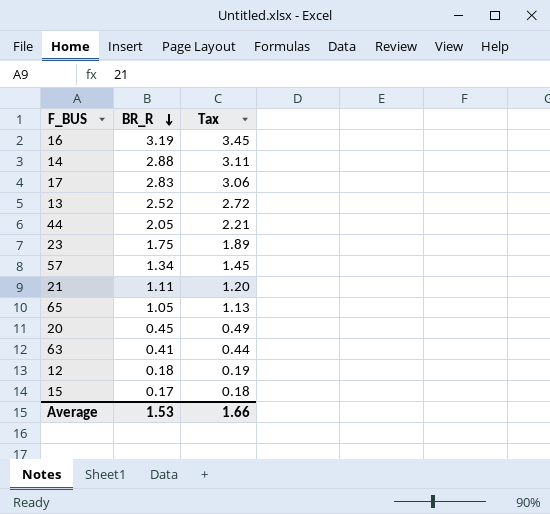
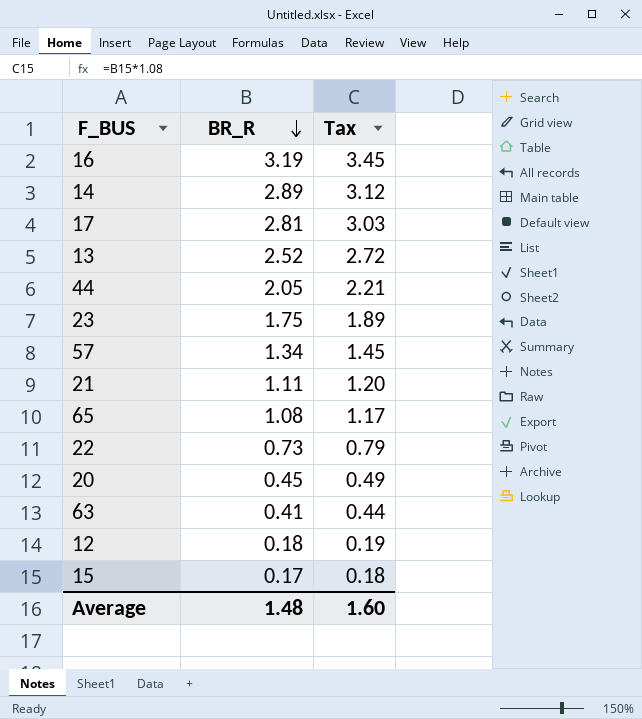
14 | BR_R: 2.88 -> 2.89
14 | Tax: 3.11 -> 3.12
17 | BR_R: 2.83 -> 2.81
17 | Tax: 3.06 -> 3.03
65 | BR_R: 1.05 -> 1.08
65 | Tax: 1.13 -> 1.17
row 22: none -> 0.73 | 0.79
Average | BR_R: 1.53 -> 1.48
Average | Tax: 1.66 -> 1.60

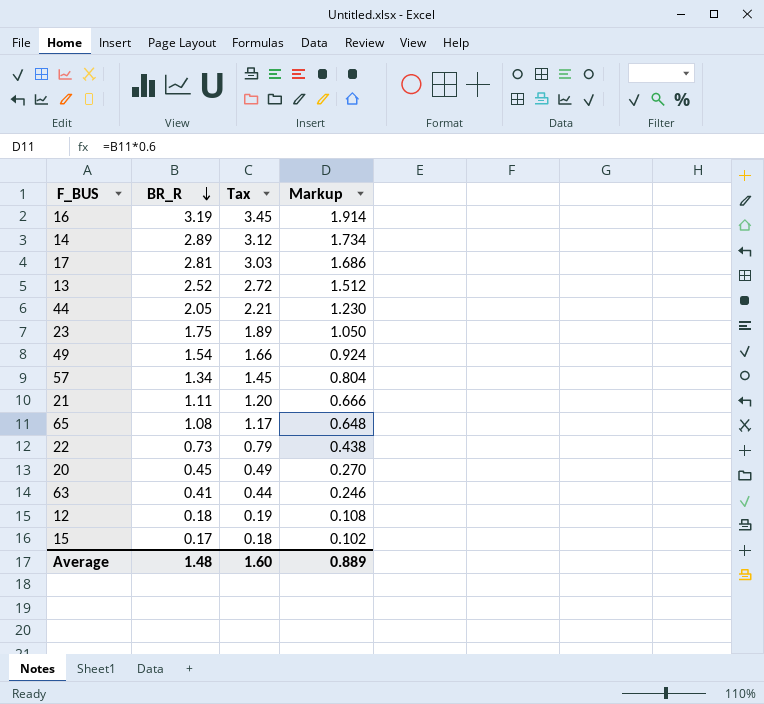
column Markup | formula: none -> [BR_R] * 0.6
row 49: none -> 1.54 | 1.66 | 0.924

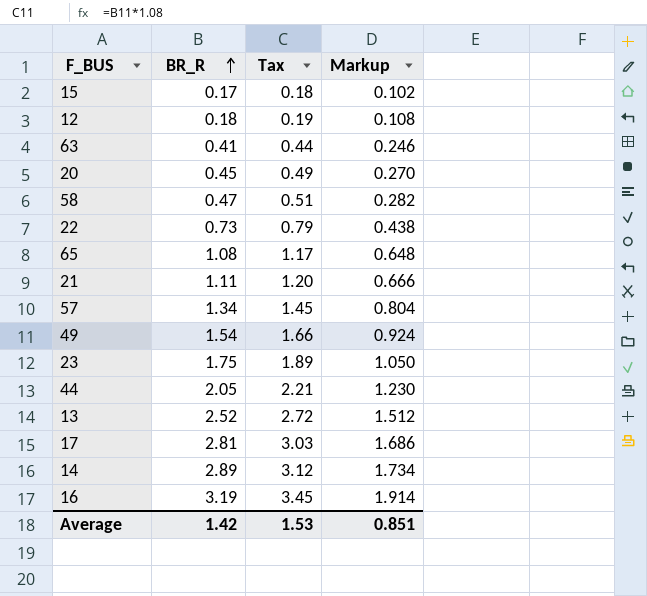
row order: BR_R descending -> BR_R ascending
row 58: none -> 0.47 | 0.51 | 0.282
Average | BR_R: 1.48 -> 1.42
Average | Tax: 1.60 -> 1.53
Average | Markup: 0.889 -> 0.851

